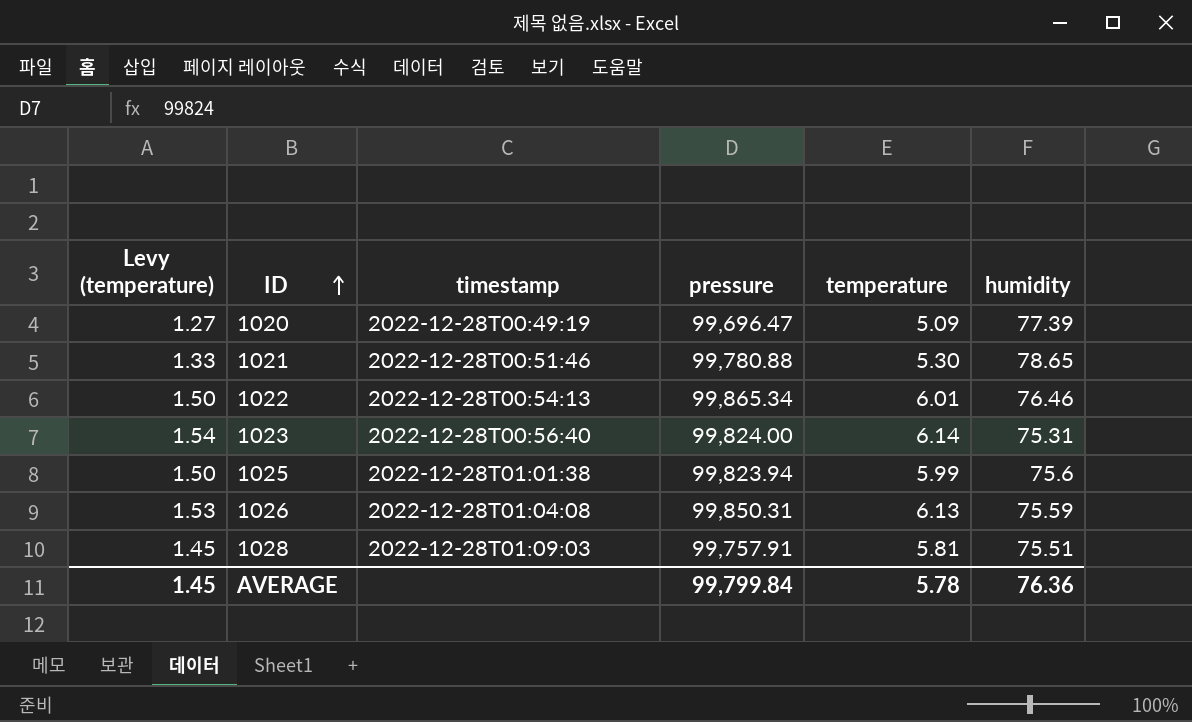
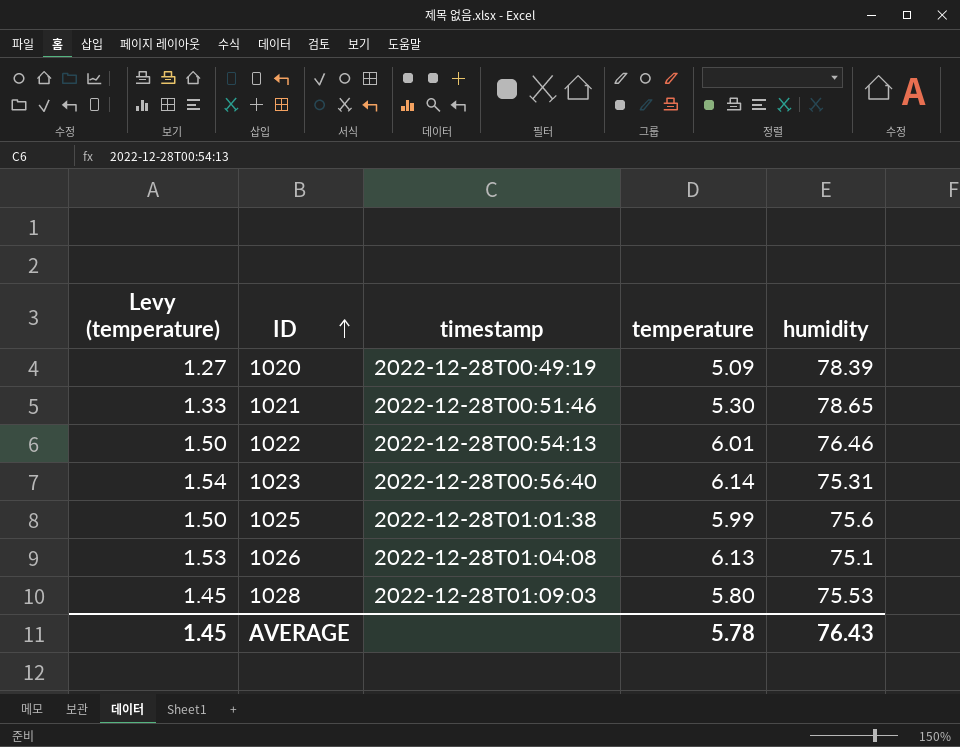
column pressure | position: 4 -> none
1020 | humidity: 77.39 -> 78.39
1026 | humidity: 75.59 -> 75.1
1028 | temperature: 5.81 -> 5.80
1028 | humidity: 75.51 -> 75.53
AVERAGE | humidity: 76.36 -> 76.43

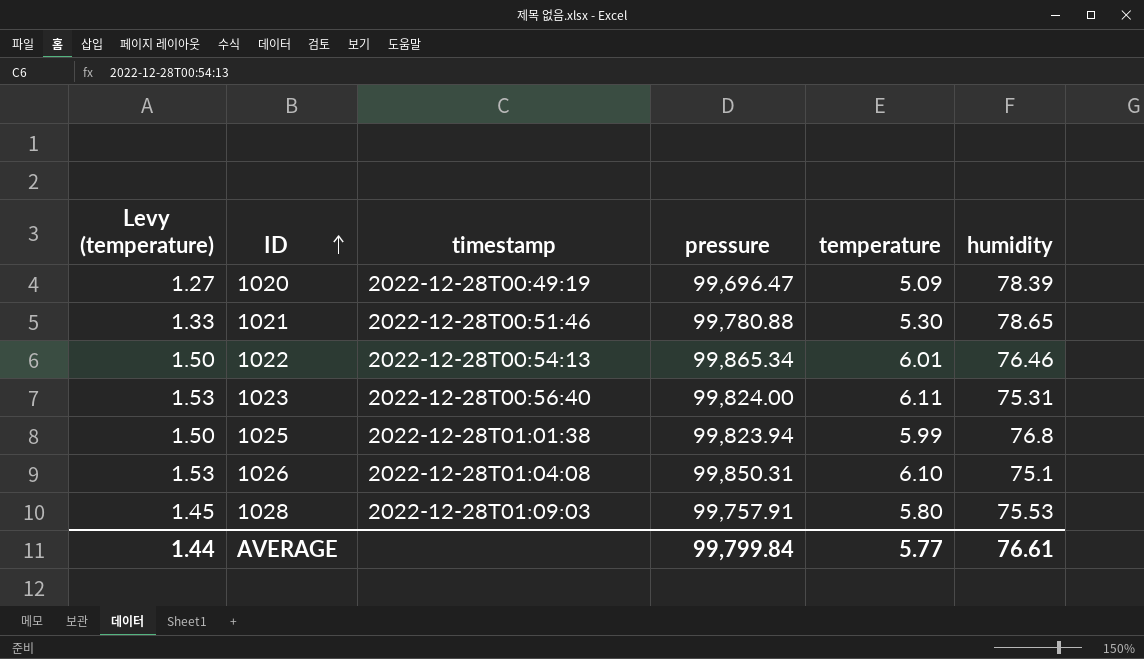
column pressure | position: none -> 4
1023 | Levy (temperature): 1.54 -> 1.53
1023 | temperature: 6.14 -> 6.11
1025 | humidity: 75.6 -> 76.8
1026 | temperature: 6.13 -> 6.10
AVERAGE | Levy (temperature): 1.45 -> 1.44
AVERAGE | temperature: 5.78 -> 5.77
AVERAGE | humidity: 76.43 -> 76.61

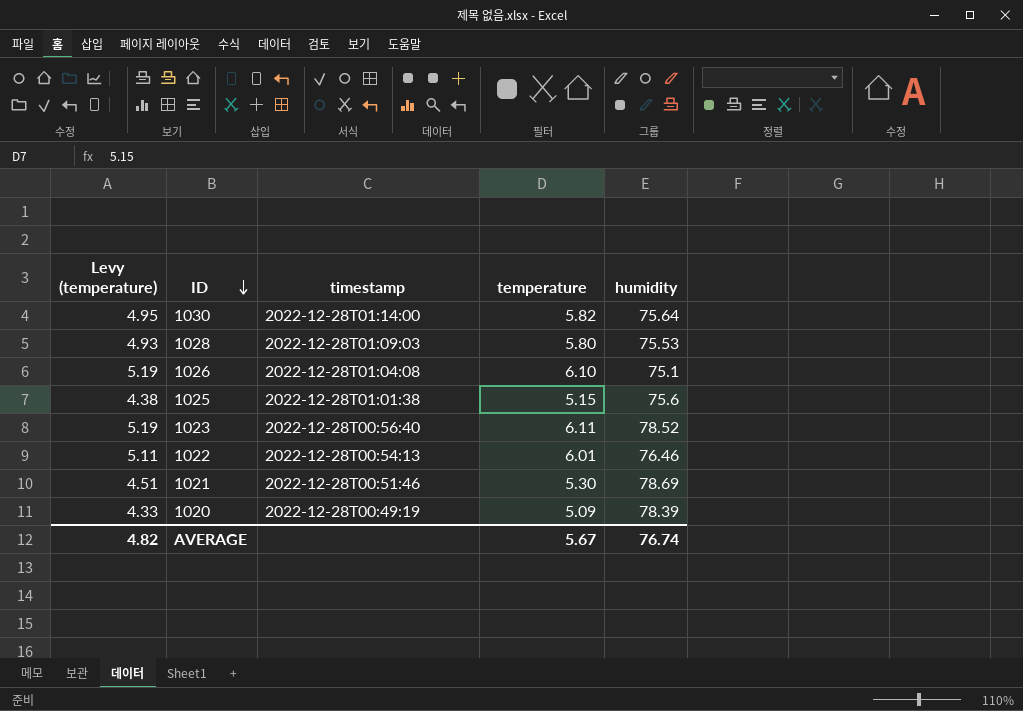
row order: ID ascending -> ID descending
column pressure | position: 4 -> none
column Levy (temperature) | formula: [temperature] * 0.25 -> [temperature] * 0.85
row 1030: none -> 4.95 | 2022-12-28T01:14:00 | 5.82 | 75.64
1025 | temperature: 5.99 -> 5.15
1025 | humidity: 76.8 -> 75.6
1023 | humidity: 75.31 -> 78.52
1021 | humidity: 78.65 -> 78.69
AVERAGE | Levy (temperature): 1.44 -> 4.82
AVERAGE | temperature: 5.77 -> 5.67
AVERAGE | humidity: 76.61 -> 76.74

